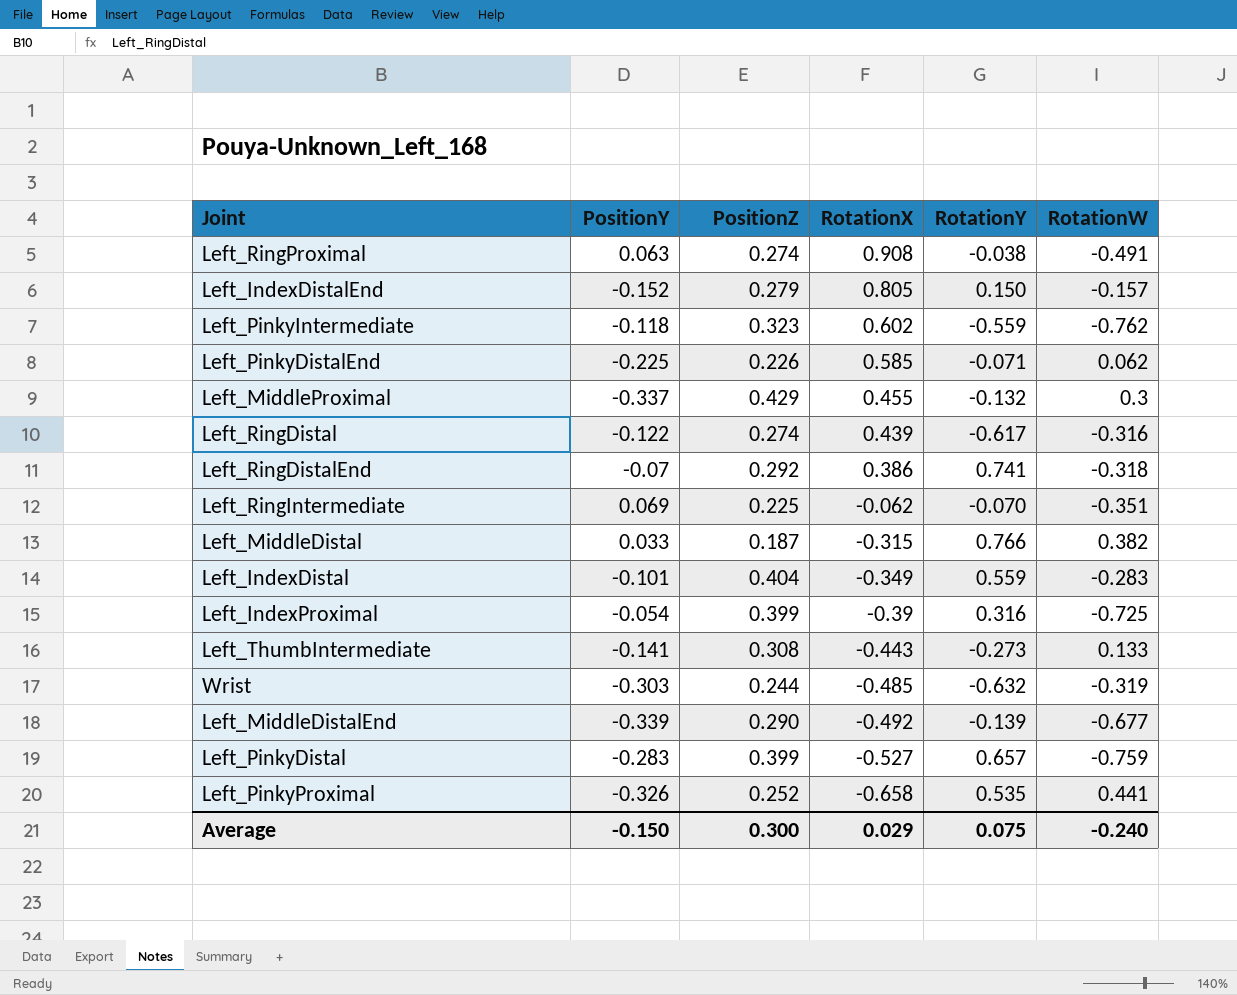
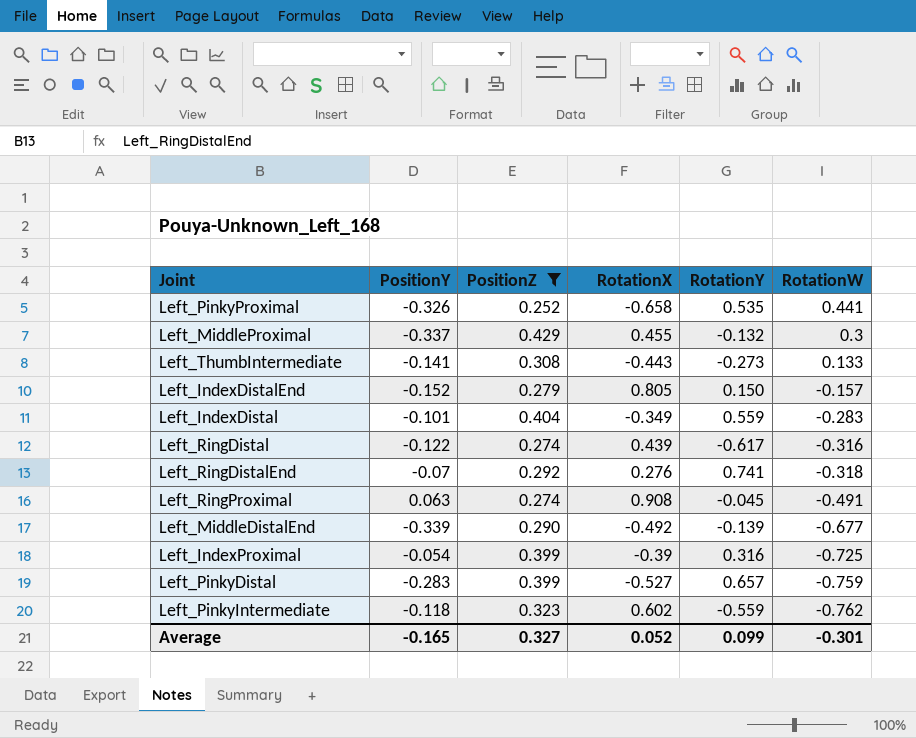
filter: none -> PositionZ >= 0.252
row order: RotationX descending -> RotationW descending
Left_RingDistalEnd | RotationX: 0.386 -> 0.276
Left_RingProximal | RotationY: -0.038 -> -0.045
Average | PositionY: -0.150 -> -0.165
Average | PositionZ: 0.300 -> 0.327
Average | RotationX: 0.029 -> 0.052
Average | RotationY: 0.075 -> 0.099
Average | RotationW: -0.240 -> -0.301

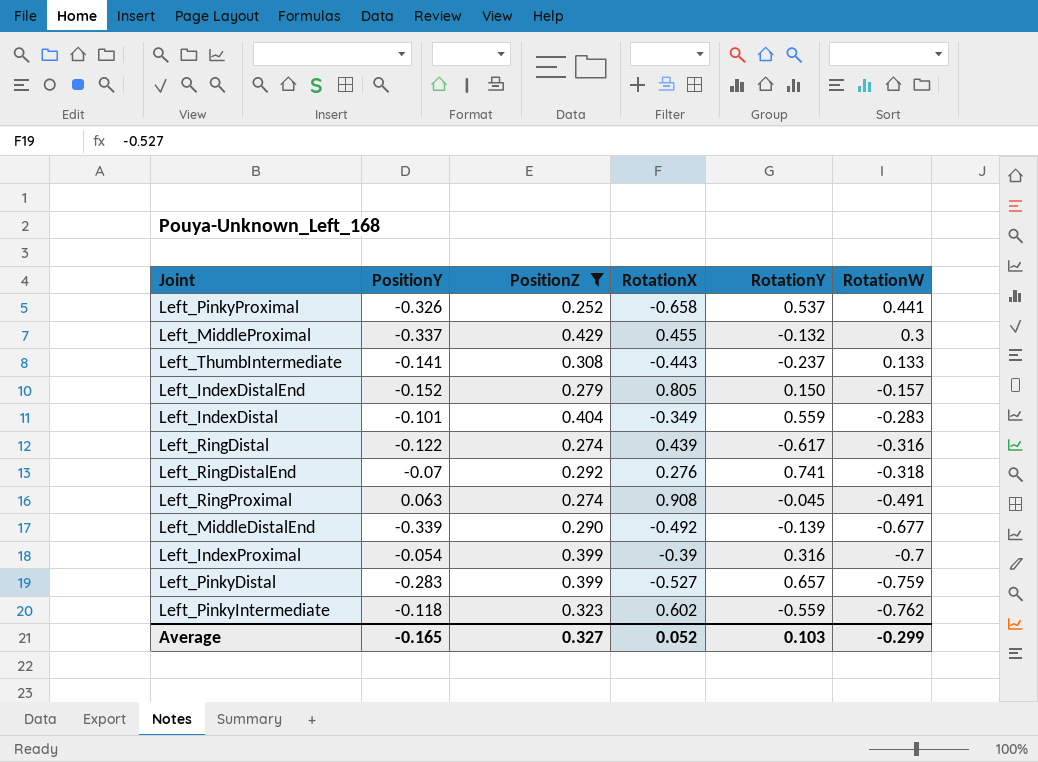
Left_PinkyProximal | RotationY: 0.535 -> 0.537
Left_ThumbIntermediate | RotationY: -0.273 -> -0.237
Left_IndexProximal | RotationW: -0.725 -> -0.7
Average | RotationY: 0.099 -> 0.103
Average | RotationW: -0.301 -> -0.299

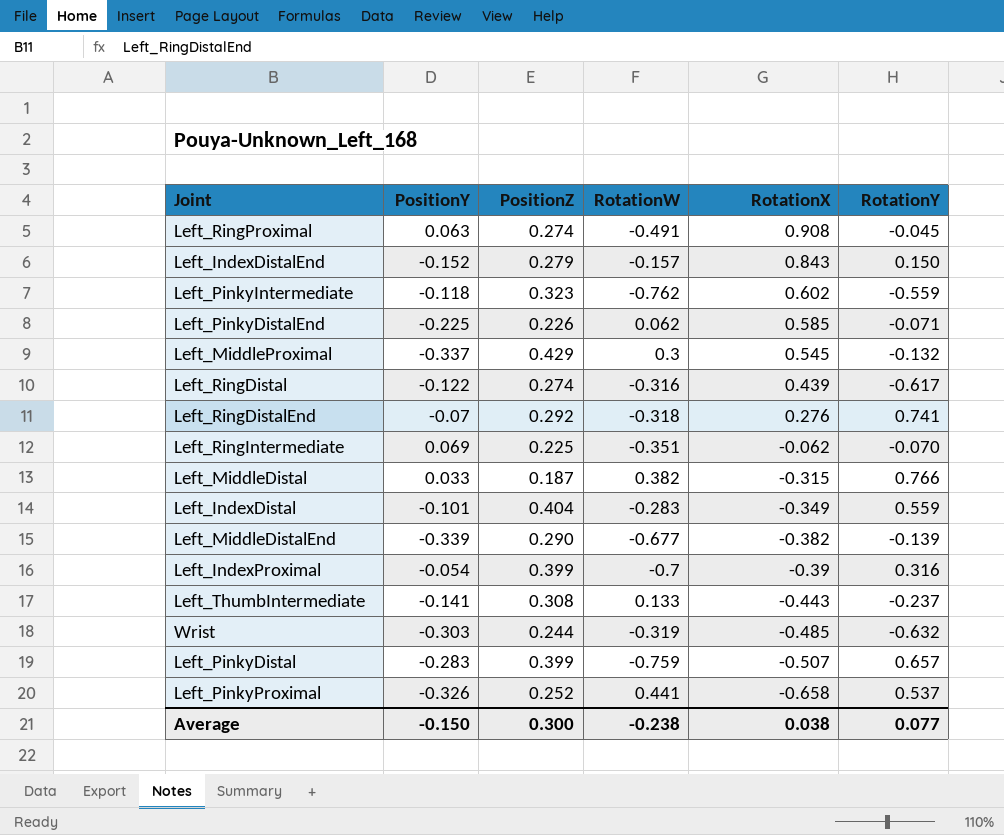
filter: PositionZ >= 0.252 -> none
row order: RotationW descending -> RotationX descending
column RotationW | position: 6 -> 4
Left_IndexDistalEnd | RotationX: 0.805 -> 0.843
Left_MiddleProximal | RotationX: 0.455 -> 0.545
Left_MiddleDistalEnd | RotationX: -0.492 -> -0.382
Left_PinkyDistal | RotationX: -0.527 -> -0.507
Average | PositionY: -0.165 -> -0.150
Average | PositionZ: 0.327 -> 0.300
Average | RotationW: -0.299 -> -0.238
Average | RotationX: 0.052 -> 0.038
Average | RotationY: 0.103 -> 0.077

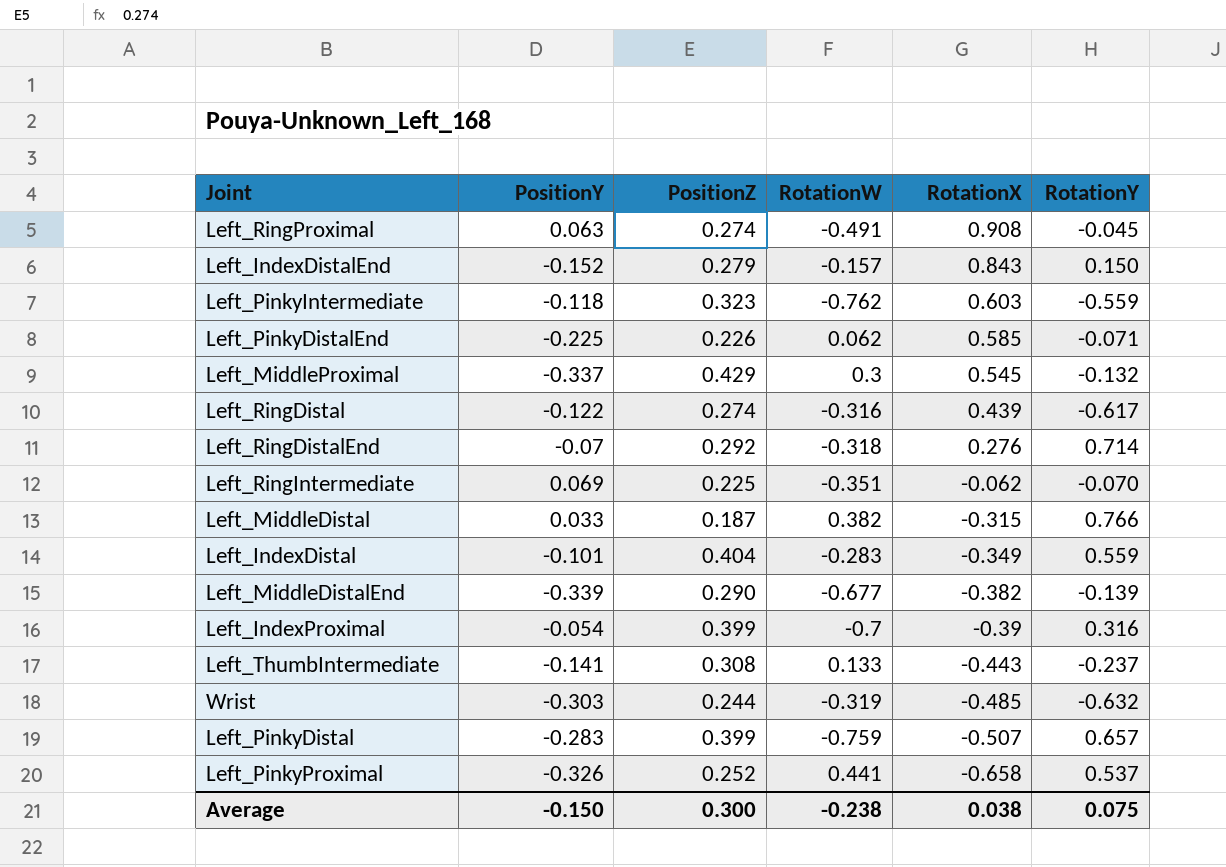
Left_PinkyIntermediate | RotationX: 0.602 -> 0.603
Left_RingDistalEnd | RotationY: 0.741 -> 0.714
Average | RotationY: 0.077 -> 0.075

